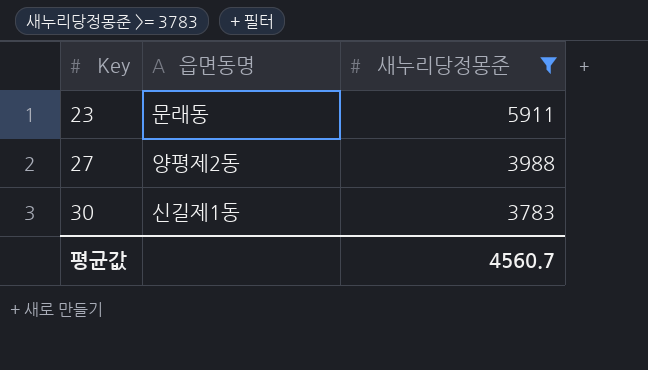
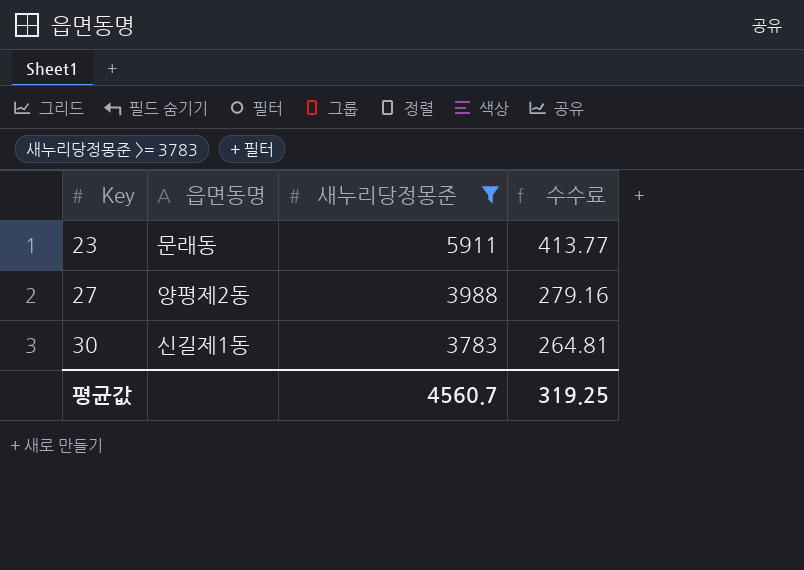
column 수수료 | formula: none -> [새누리당정몽준] * 0.07

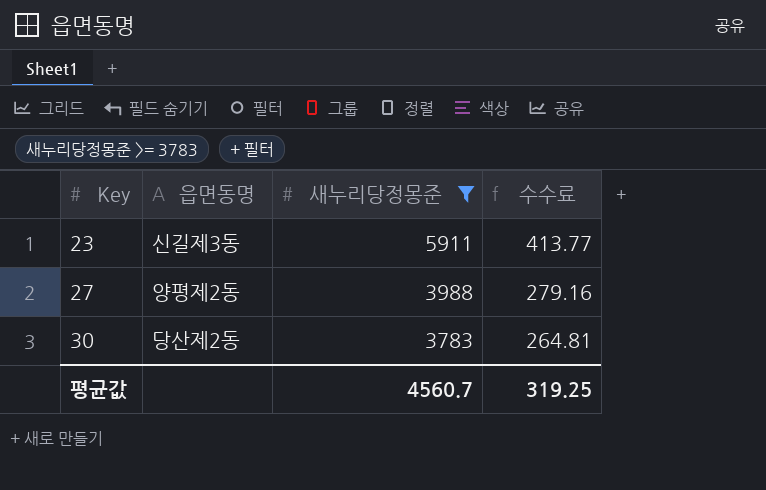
23 | 읍면동명: 문래동 -> 신길제3동
30 | 읍면동명: 신길제1동 -> 당산제2동

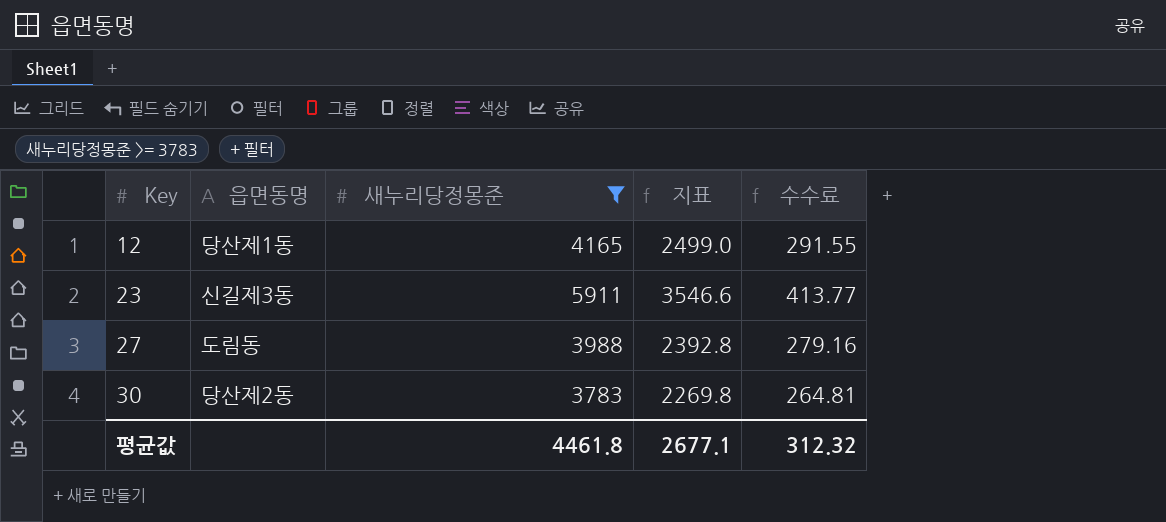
column 지표 | formula: none -> [새누리당정몽준] * 0.6
row 12: none -> 당산제1동 | 4165 | 2499.0 | 291.55
27 | 읍면동명: 양평제2동 -> 도림동
평균값 | 새누리당정몽준: 4560.7 -> 4461.8
평균값 | 수수료: 319.25 -> 312.32

